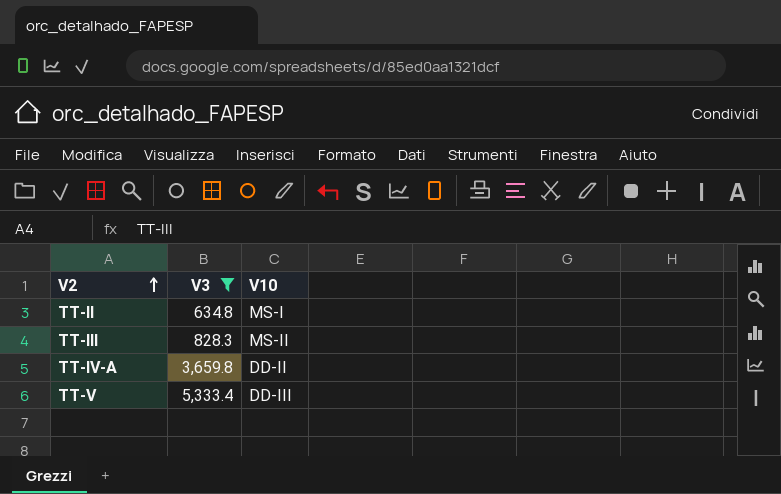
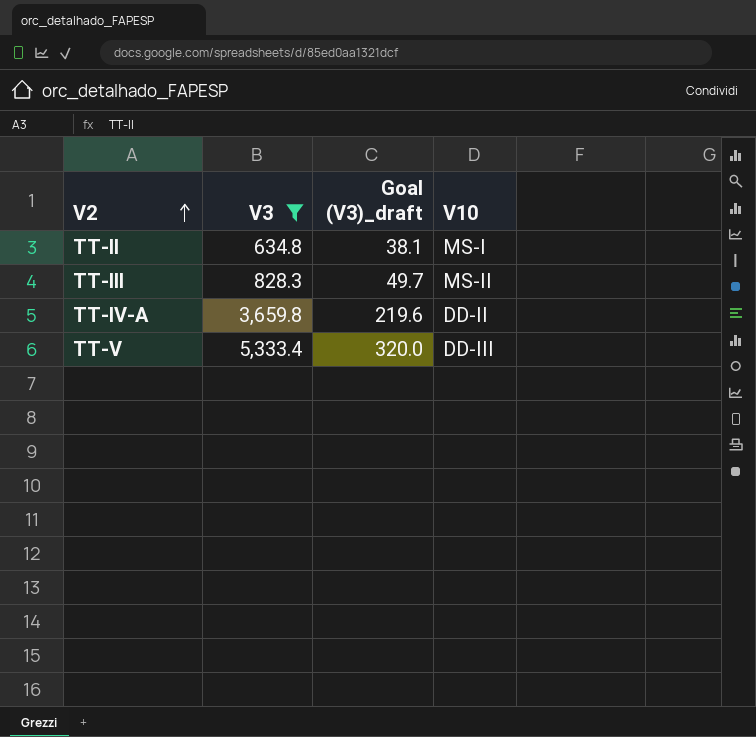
column Goal (V3)_draft | formula: none -> [V3] * 0.06

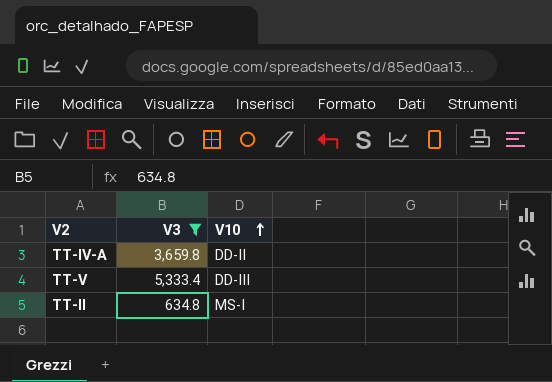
row order: V2 ascending -> V10 ascending
column Goal (V3)_draft | formula: [V3] * 0.06 -> none
row TT-III: 828.3 | 49.7 | MS-II -> none

